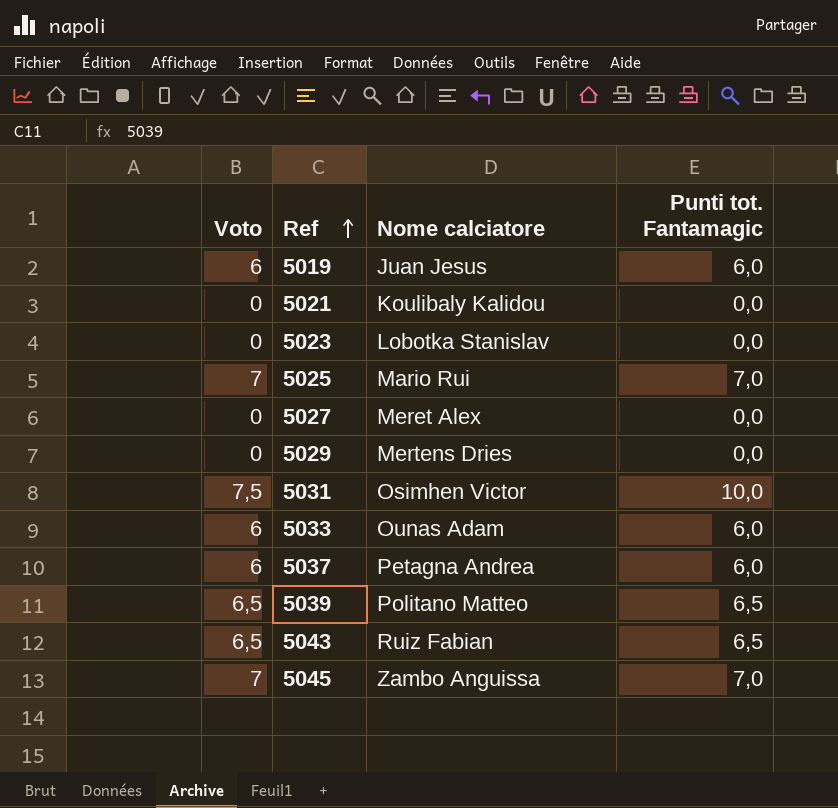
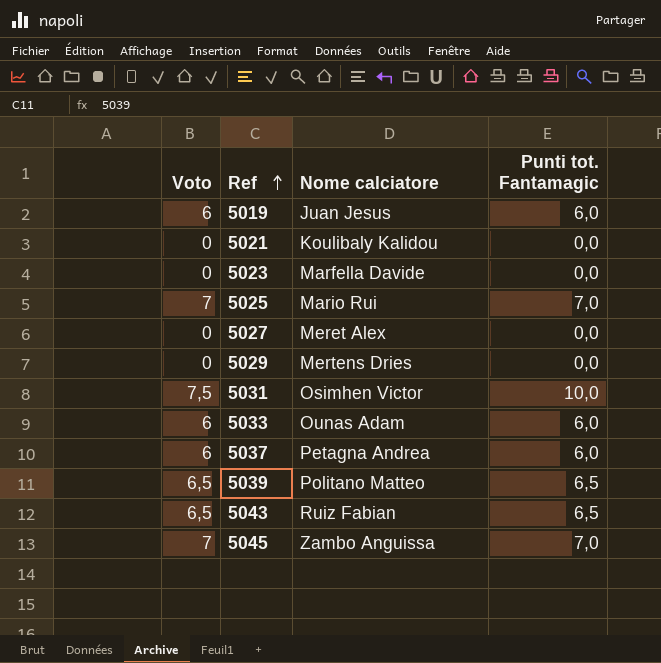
5023 | Nome calciatore: Lobotka Stanislav -> Marfella Davide

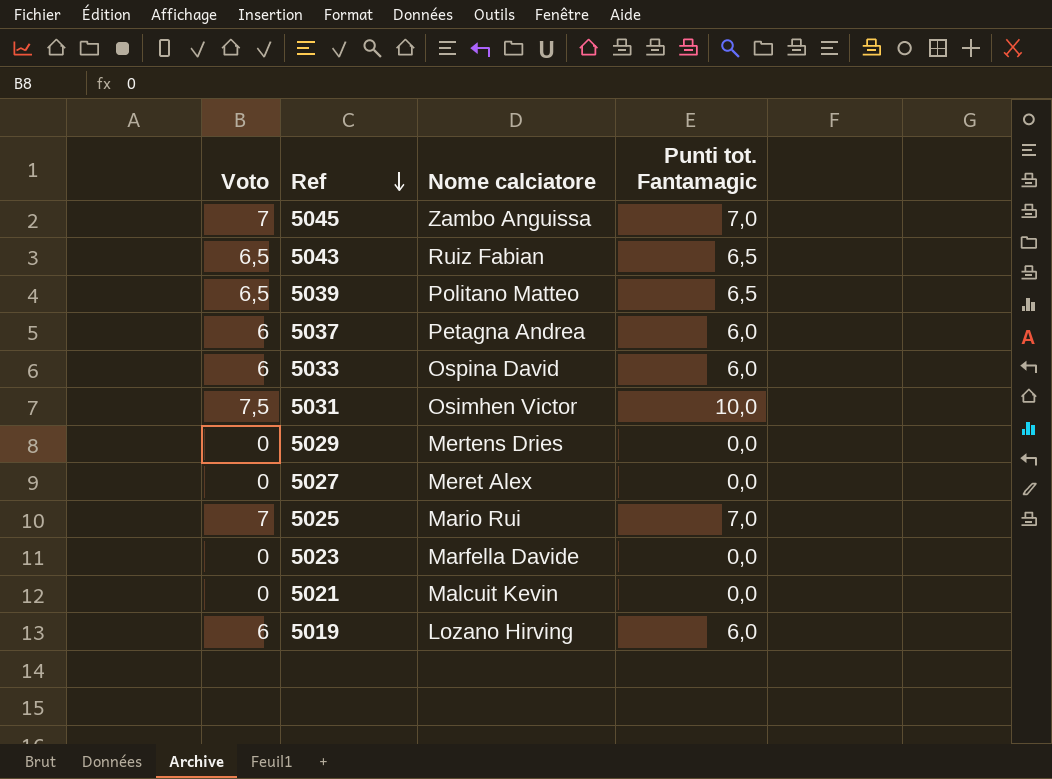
row order: Ref ascending -> Ref descending
5033 | Nome calciatore: Ounas Adam -> Ospina David
5021 | Nome calciatore: Koulibaly Kalidou -> Malcuit Kevin
5019 | Nome calciatore: Juan Jesus -> Lozano Hirving

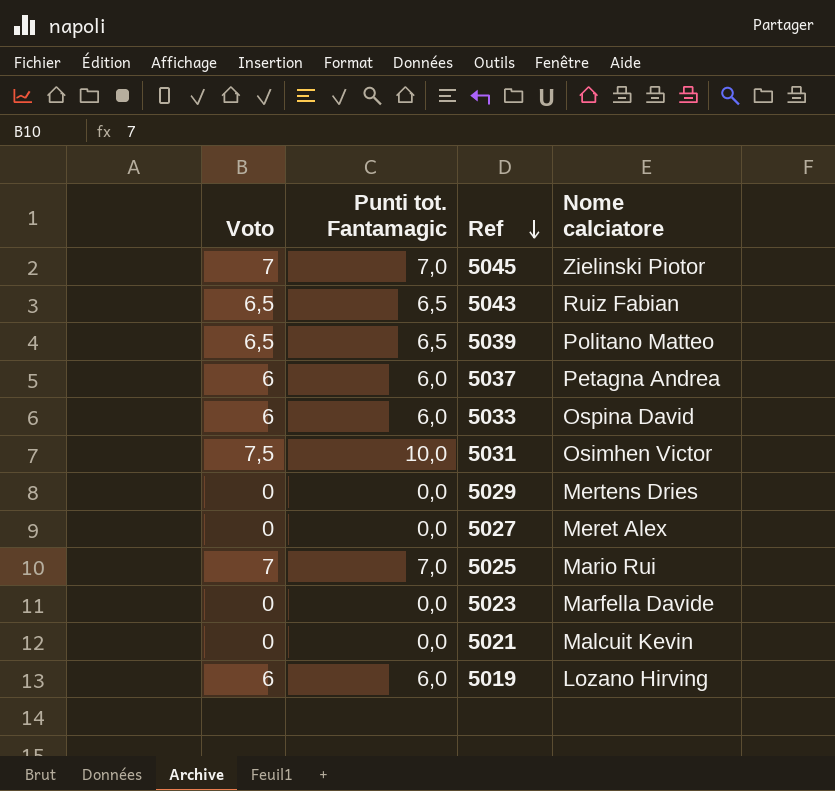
column Punti tot. Fantamagic | position: 4 -> 2
5045 | Nome calciatore: Zambo Anguissa -> Zielinski Piotor

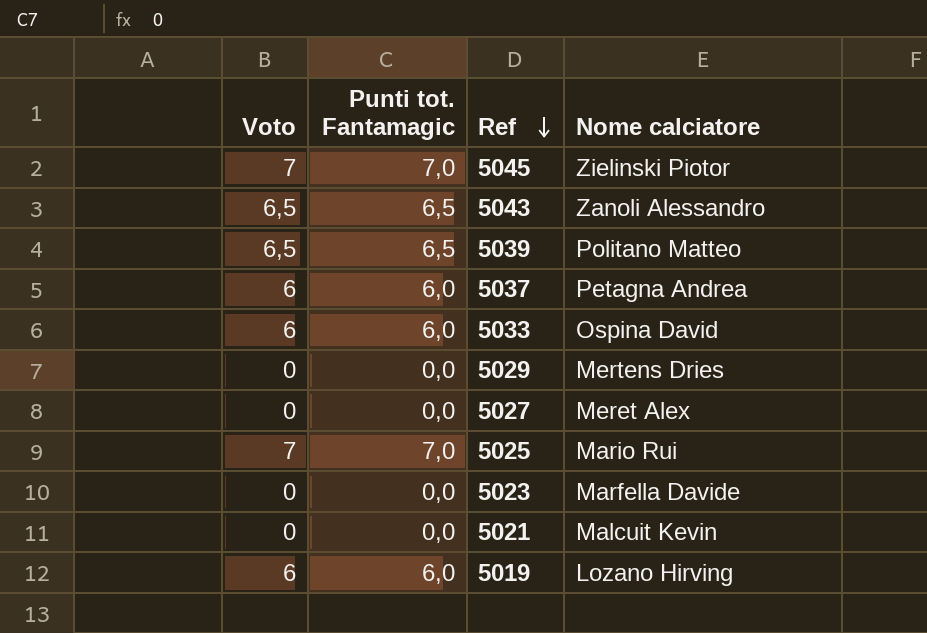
row 5031: 7,5 | 10,0 | Osimhen Victor -> none
5043 | Nome calciatore: Ruiz Fabian -> Zanoli Alessandro

